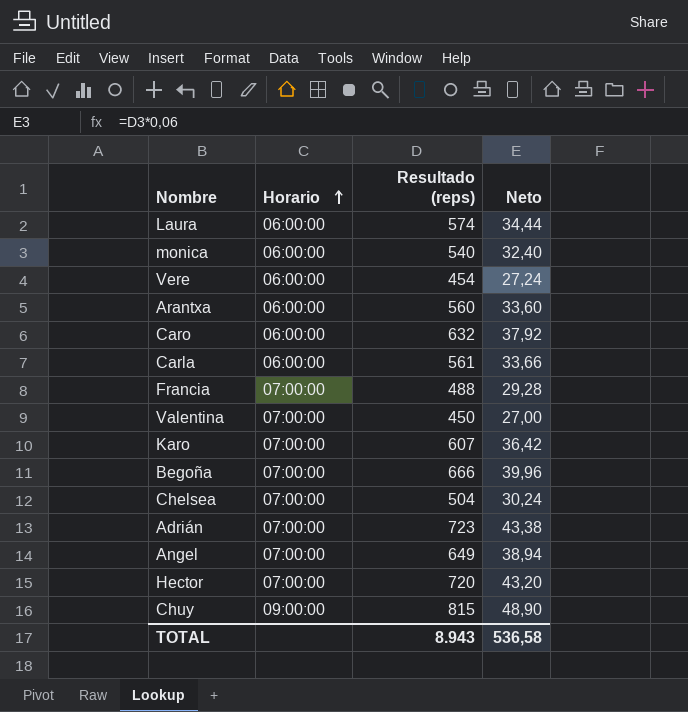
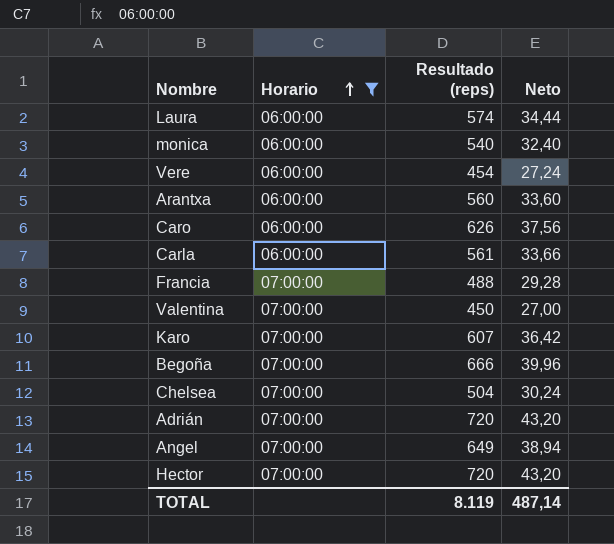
filter: none -> Horario != 09:00:00
Caro | Resultado (reps): 632 -> 626
Caro | Neto: 37,92 -> 37,56
Adrián | Resultado (reps): 723 -> 720
Adrián | Neto: 43,38 -> 43,20
TOTAL | Resultado (reps): 8.943 -> 8.119
TOTAL | Neto: 536,58 -> 487,14

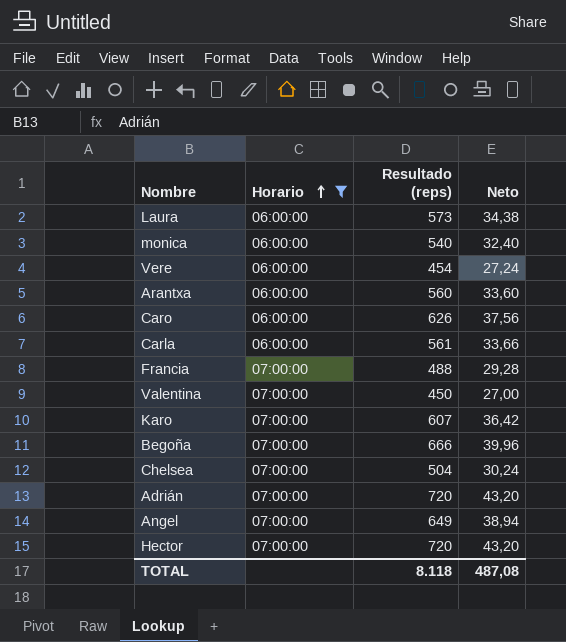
Laura | Resultado (reps): 574 -> 573
Laura | Neto: 34,44 -> 34,38
TOTAL | Resultado (reps): 8.119 -> 8.118
TOTAL | Neto: 487,14 -> 487,08

